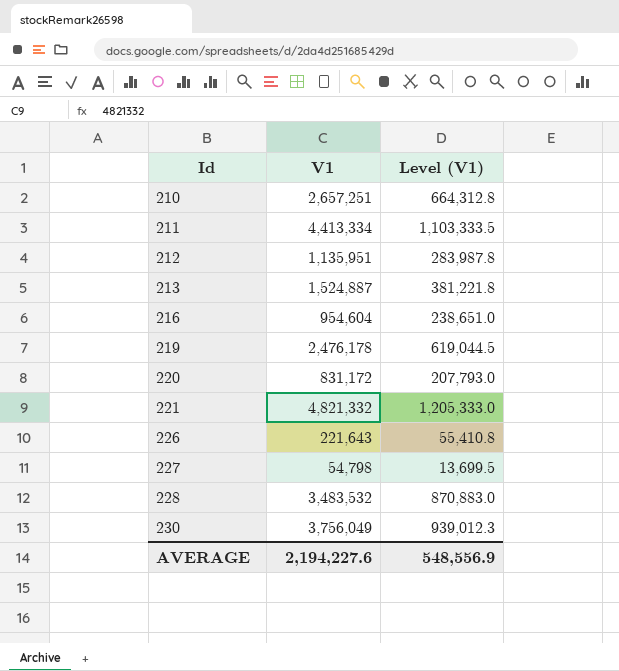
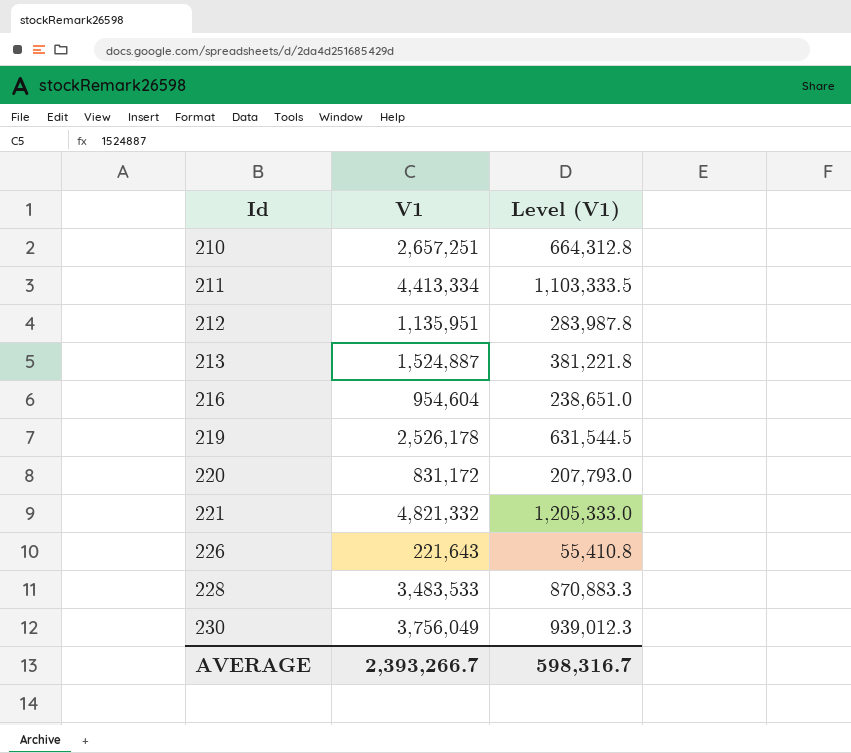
row 227: 54,798 | 13,699.5 -> none
219 | V1: 2,476,178 -> 2,526,178
219 | Level (V1): 619,044.5 -> 631,544.5
228 | V1: 3,483,532 -> 3,483,533
228 | Level (V1): 870,883.0 -> 870,883.3
AVERAGE | V1: 2,194,227.6 -> 2,393,266.7
AVERAGE | Level (V1): 548,556.9 -> 598,316.7

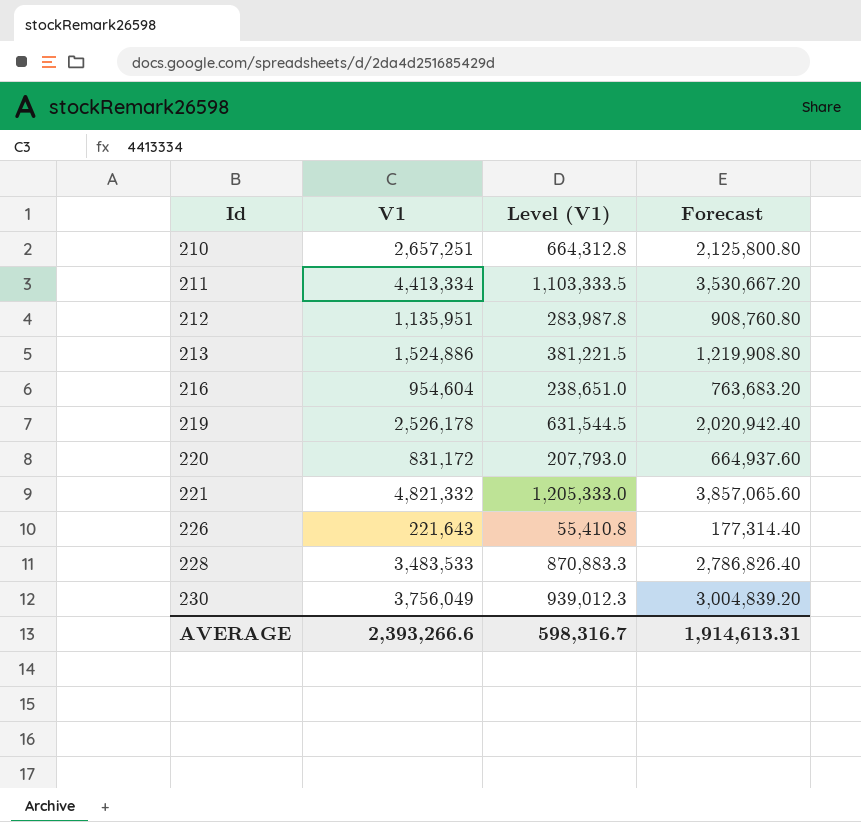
column Forecast | formula: none -> [V1] * 0.8
213 | V1: 1,524,887 -> 1,524,886
213 | Level (V1): 381,221.8 -> 381,221.5
AVERAGE | V1: 2,393,266.7 -> 2,393,266.6

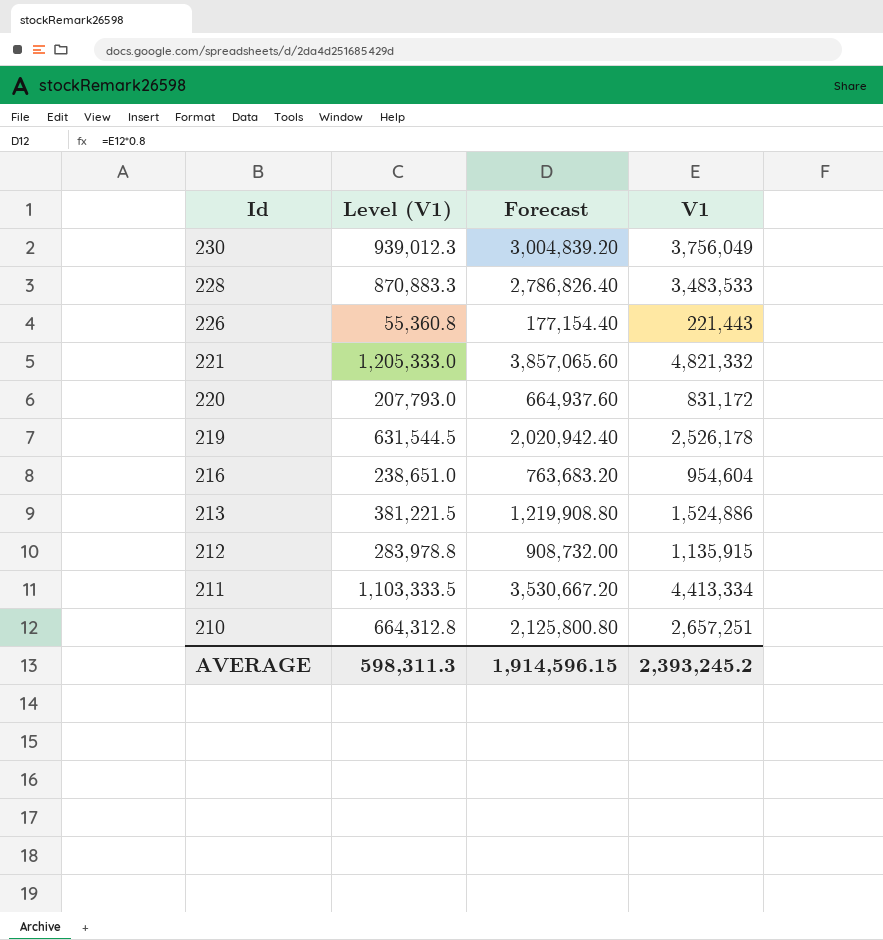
row order: Id ascending -> Id descending
column V1 | position: 2 -> 4
226 | Level (V1): 55,410.8 -> 55,360.8
226 | Forecast: 177,314.40 -> 177,154.40
226 | V1: 221,643 -> 221,443
212 | Level (V1): 283,987.8 -> 283,978.8
212 | Forecast: 908,760.80 -> 908,732.00
212 | V1: 1,135,951 -> 1,135,915
AVERAGE | Level (V1): 598,316.7 -> 598,311.3
AVERAGE | Forecast: 1,914,613.31 -> 1,914,596.15
AVERAGE | V1: 2,393,266.6 -> 2,393,245.2

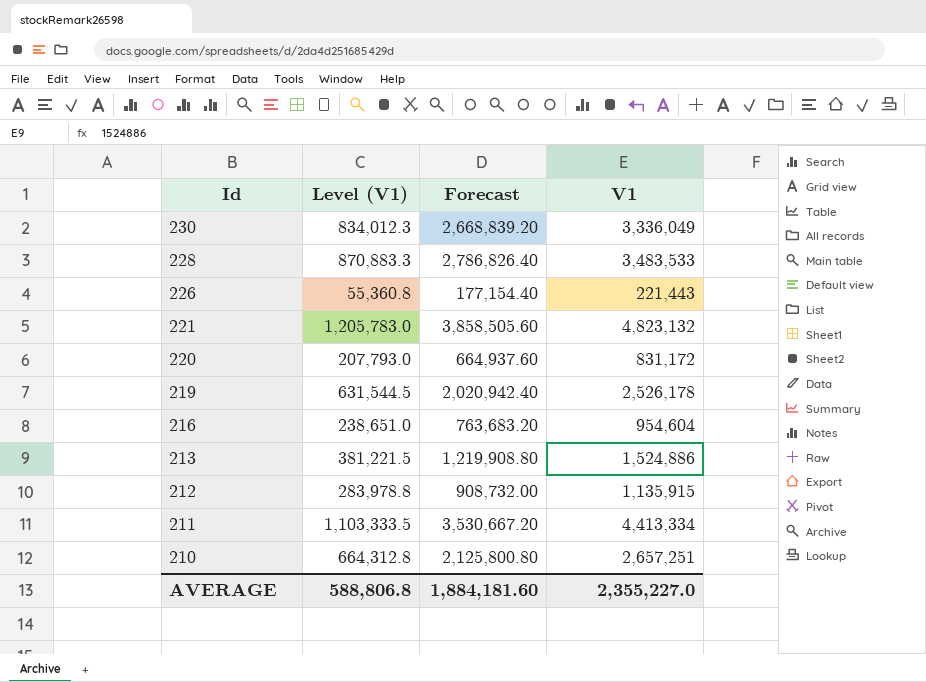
230 | Level (V1): 939,012.3 -> 834,012.3
230 | Forecast: 3,004,839.20 -> 2,668,839.20
230 | V1: 3,756,049 -> 3,336,049
221 | Level (V1): 1,205,333.0 -> 1,205,783.0
221 | Forecast: 3,857,065.60 -> 3,858,505.60
221 | V1: 4,821,332 -> 4,823,132
AVERAGE | Level (V1): 598,311.3 -> 588,806.8
AVERAGE | Forecast: 1,914,596.15 -> 1,884,181.60
AVERAGE | V1: 2,393,245.2 -> 2,355,227.0

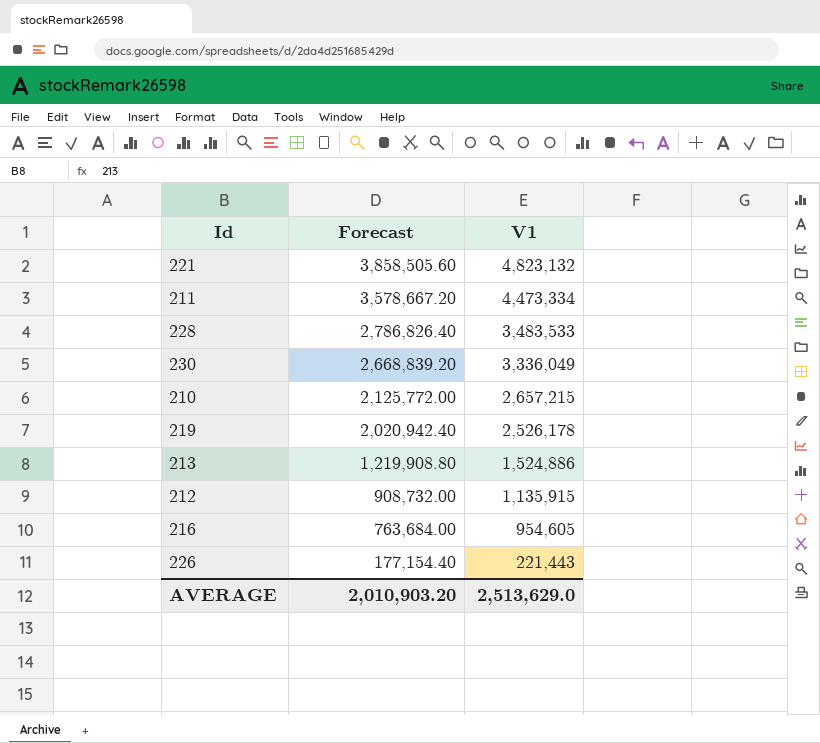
row order: Id descending -> Forecast descending
column Level (V1) | formula: [V1] * 0.25 -> none
row 220: 207,793.0 | 664,937.60 | 831,172 -> none
211 | Forecast: 3,530,667.20 -> 3,578,667.20
211 | V1: 4,413,334 -> 4,473,334
210 | Forecast: 2,125,800.80 -> 2,125,772.00
210 | V1: 2,657,251 -> 2,657,215
216 | Forecast: 763,683.20 -> 763,684.00
216 | V1: 954,604 -> 954,605
AVERAGE | Forecast: 1,884,181.60 -> 2,010,903.20
AVERAGE | V1: 2,355,227.0 -> 2,513,629.0

